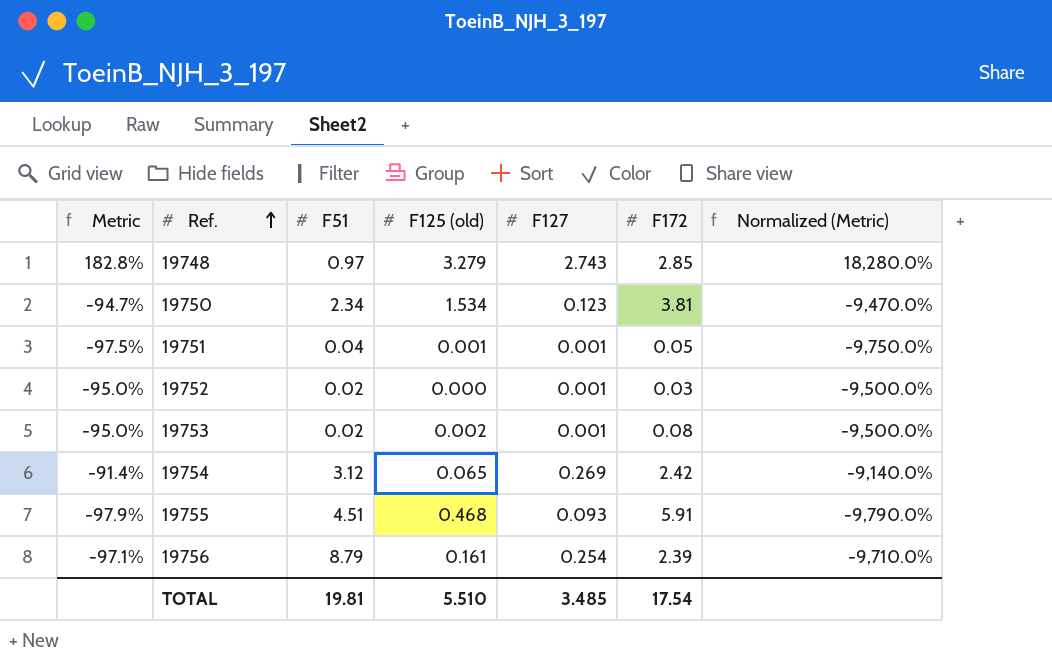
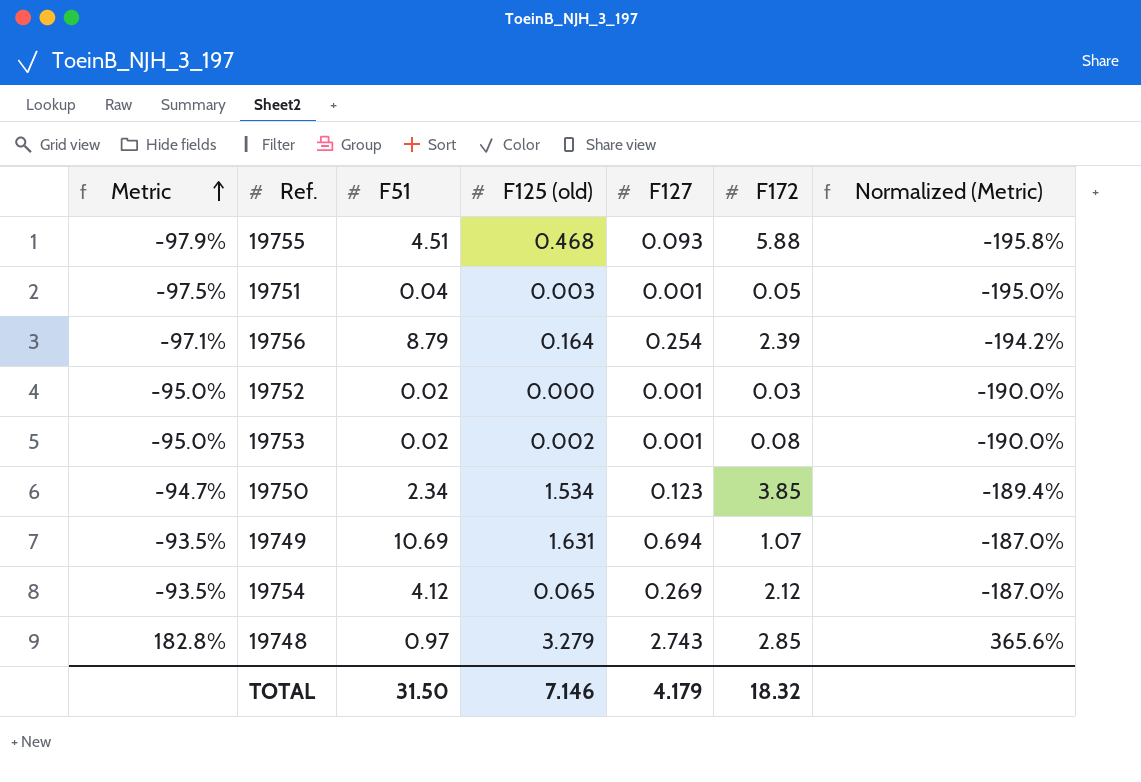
row order: Ref. ascending -> Metric ascending
column Normalized (Metric) | formula: [Metric] * 100 -> [Metric] * 2
19755 | F172: 5.91 -> 5.88
19751 | F125 (old): 0.001 -> 0.003
19756 | F125 (old): 0.161 -> 0.164
19750 | F172: 3.81 -> 3.85
row 19749: none -> -93.5% | 10.69 | 1.631 | 0.694 | 1.07 | -187.0%
19754 | Metric: -91.4% -> -93.5%
19754 | F51: 3.12 -> 4.12
19754 | F172: 2.42 -> 2.12
TOTAL | F51: 19.81 -> 31.50
TOTAL | F125 (old): 5.510 -> 7.146
TOTAL | F127: 3.485 -> 4.179
TOTAL | F172: 17.54 -> 18.32

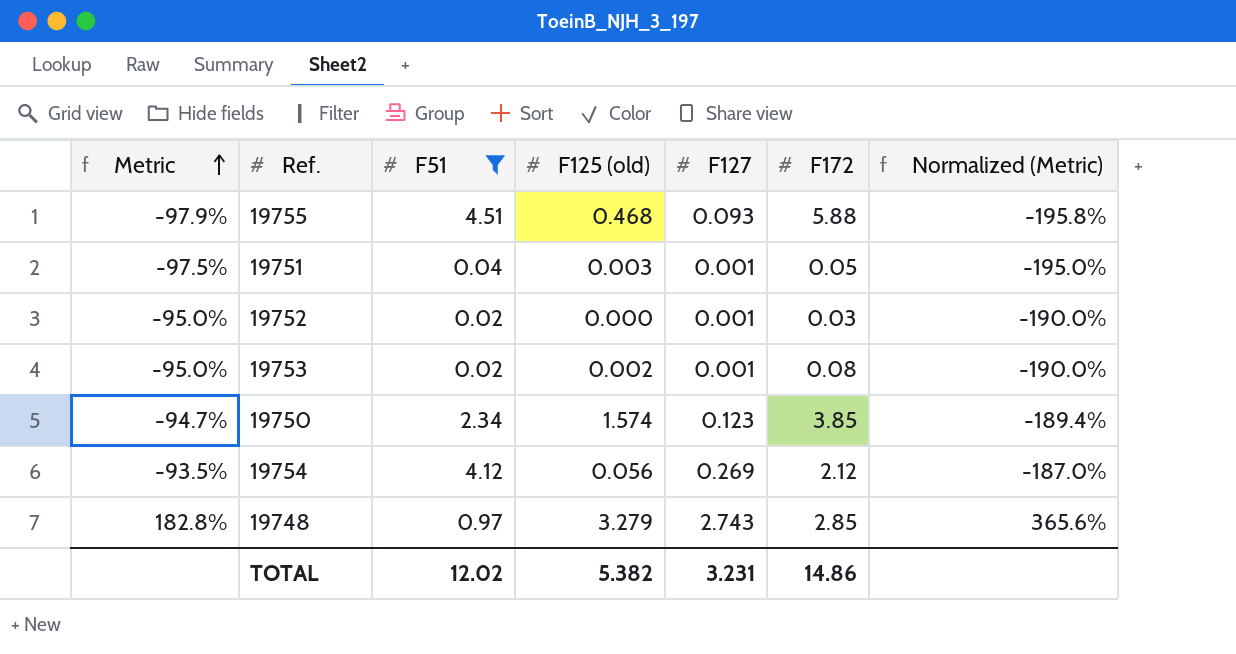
filter: none -> F51 <= 4.51
19750 | F125 (old): 1.534 -> 1.574
19754 | F125 (old): 0.065 -> 0.056
TOTAL | F51: 31.50 -> 12.02
TOTAL | F125 (old): 7.146 -> 5.382
TOTAL | F127: 4.179 -> 3.231
TOTAL | F172: 18.32 -> 14.86

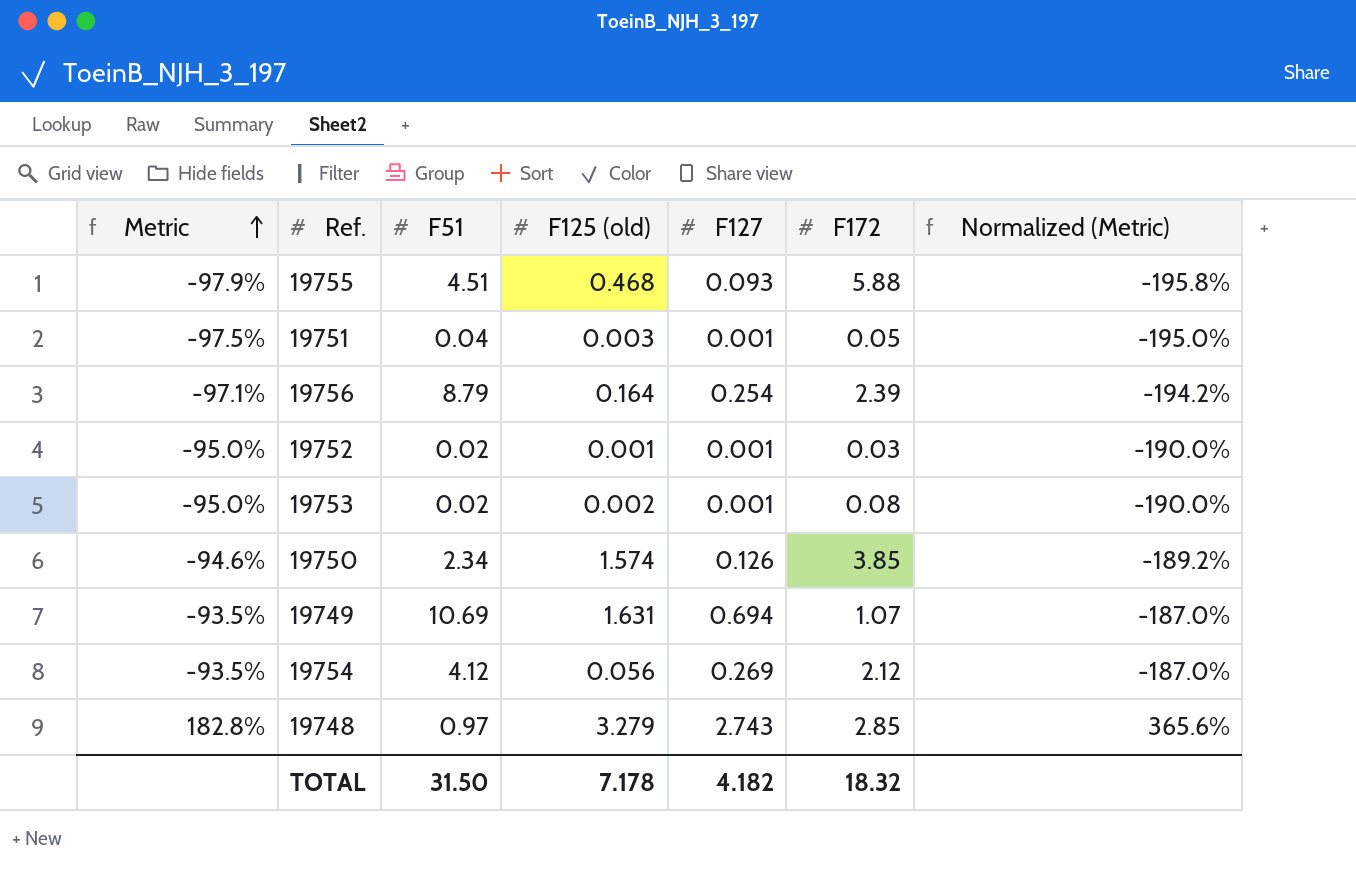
filter: F51 <= 4.51 -> none
19752 | F125 (old): 0.000 -> 0.001
19750 | Metric: -94.7% -> -94.6%
19750 | F127: 0.123 -> 0.126
19750 | Normalized (Metric): -189.4% -> -189.2%
TOTAL | F51: 12.02 -> 31.50
TOTAL | F125 (old): 5.382 -> 7.178
TOTAL | F127: 3.231 -> 4.182
TOTAL | F172: 14.86 -> 18.32

